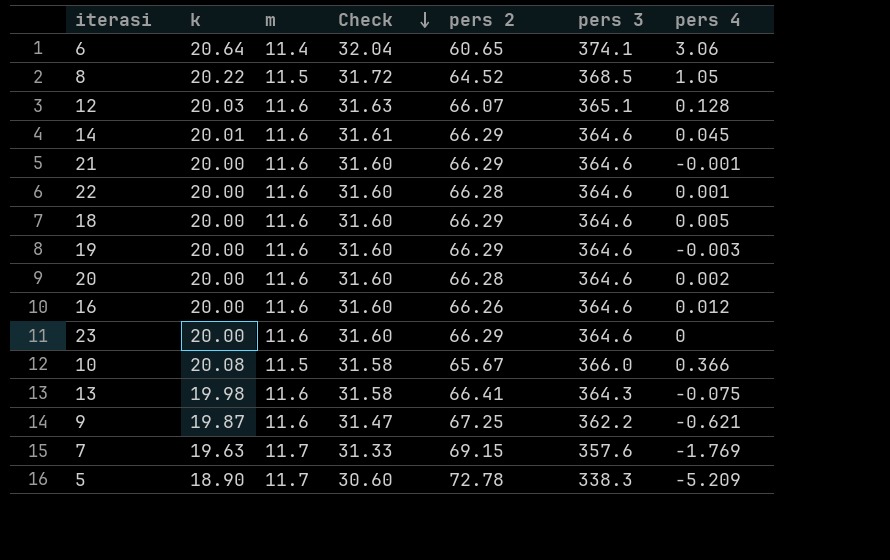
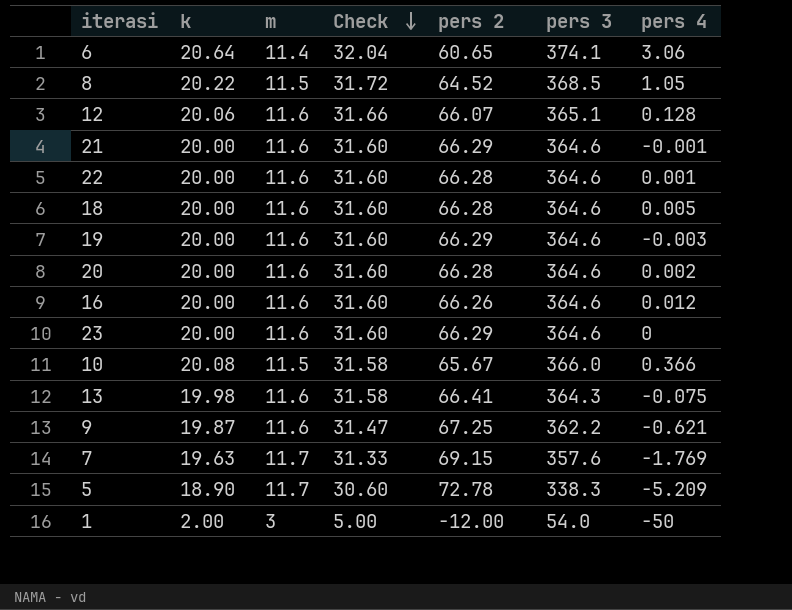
row 14: 20.01 | 11.6 | 31.61 | 66.29 | 364.6 | 0.045 -> none
12 | k: 20.03 -> 20.06
12 | Check: 31.63 -> 31.66
18 | pers 2: 66.29 -> 66.28
row 1: none -> 2.00 | 3 | 5.00 | -12.00 | 54.0 | -50

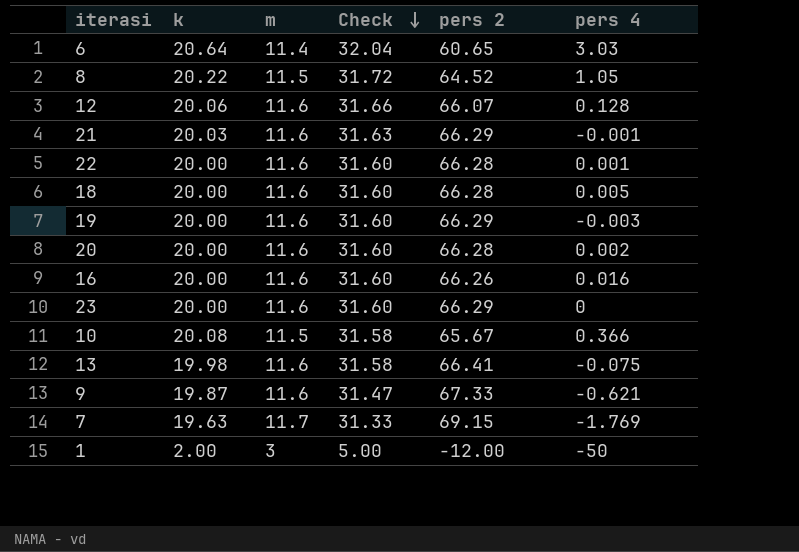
column pers 3 | position: 6 -> none
row 5: 18.90 | 11.7 | 30.60 | 72.78 | 338.3 | -5.209 -> none
6 | pers 4: 3.06 -> 3.03
21 | k: 20.00 -> 20.03
21 | Check: 31.60 -> 31.63
16 | pers 4: 0.012 -> 0.016
9 | pers 2: 67.25 -> 67.33

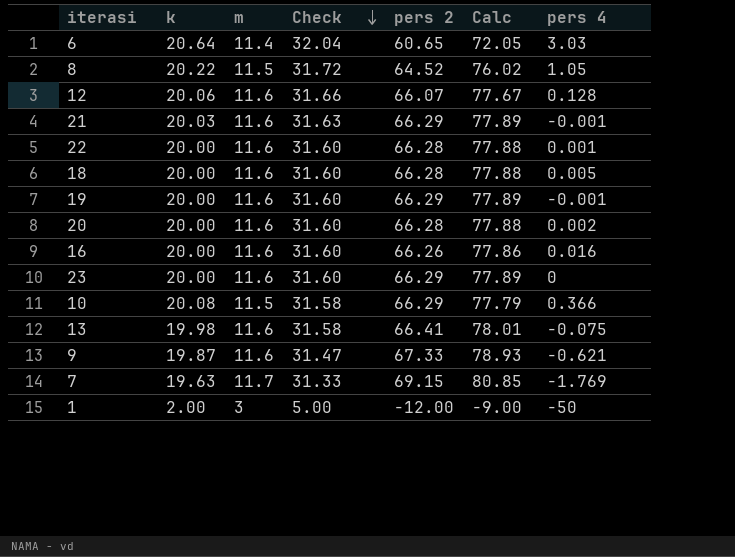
column Calc | formula: none -> [m] + [pers 2]
19 | pers 4: -0.003 -> -0.001
10 | pers 2: 65.67 -> 66.29

